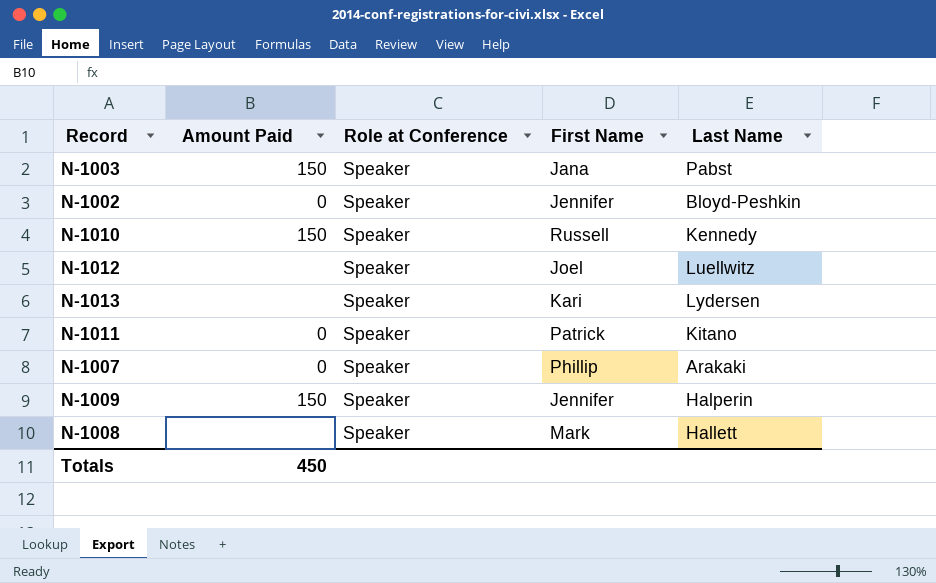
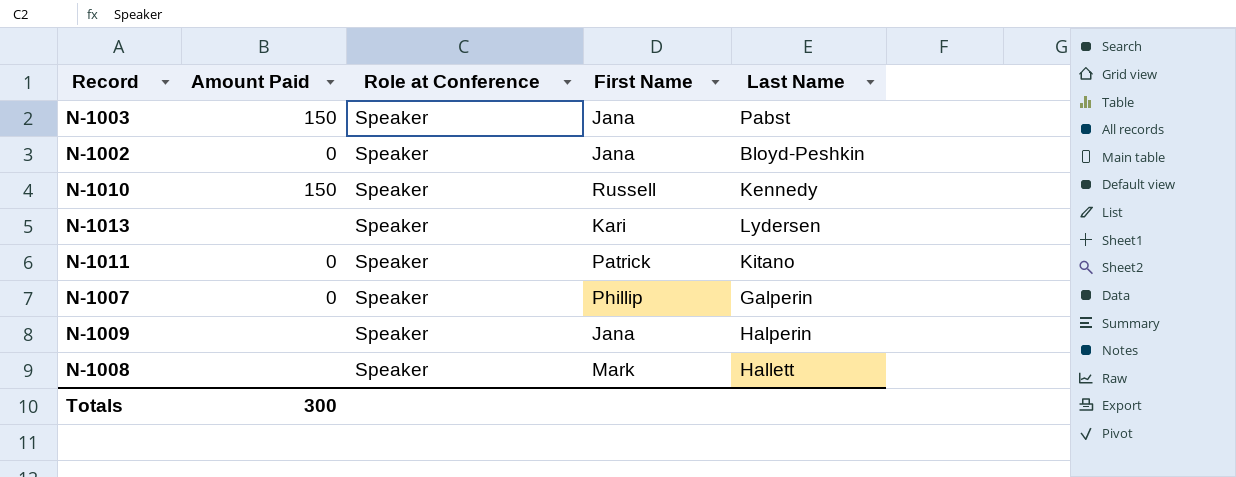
row N-1012: none | Speaker | Joel | Luellwitz -> none
N-1002 | First Name: Jennifer -> Jana
N-1007 | Last Name: Arakaki -> Galperin
N-1009 | Amount Paid: 150 -> none
N-1009 | First Name: Jennifer -> Jana
Totals | Amount Paid: 450 -> 300

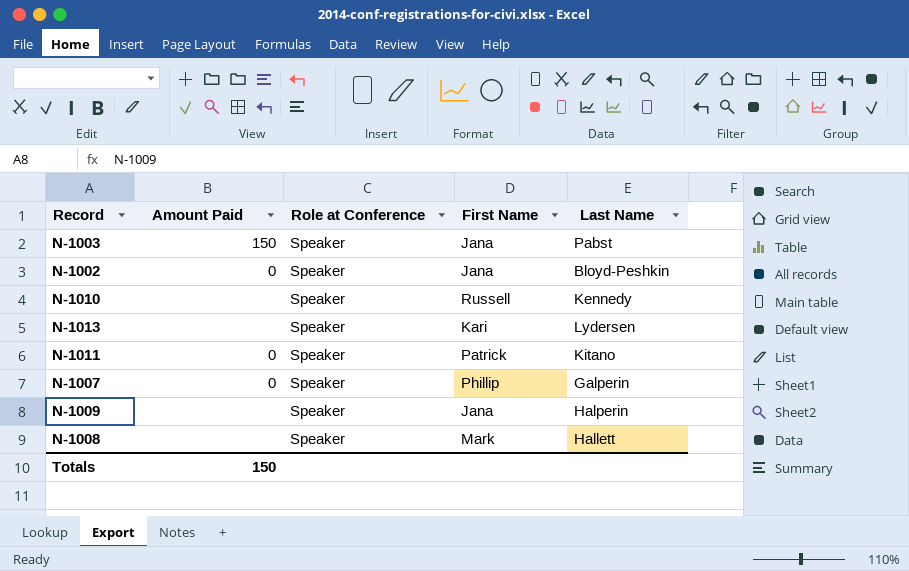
N-1010 | Amount Paid: 150 -> none
Totals | Amount Paid: 300 -> 150

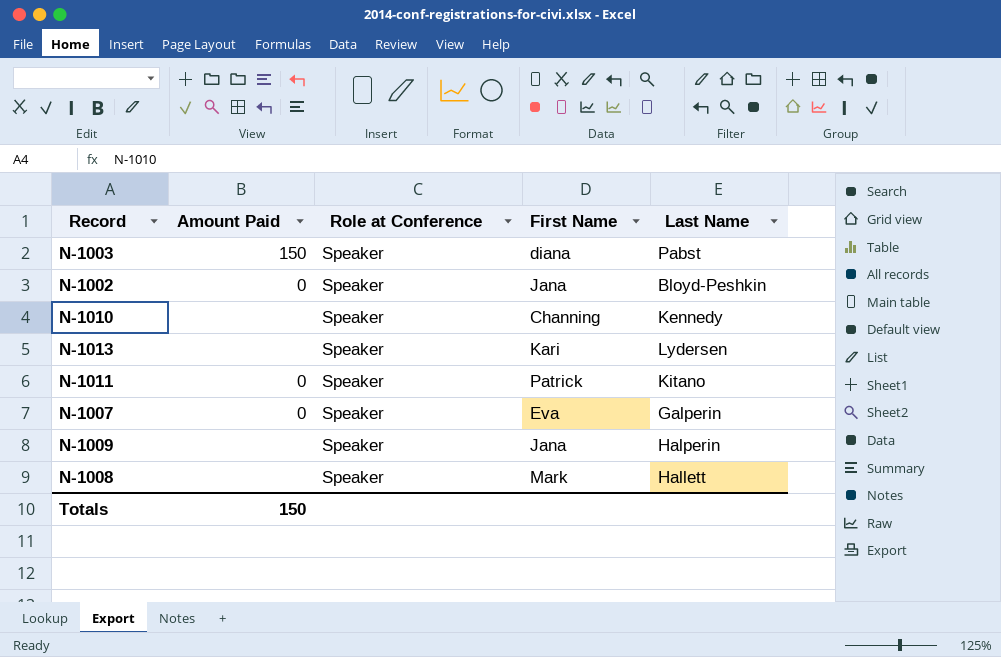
N-1003 | First Name: Jana -> diana
N-1010 | First Name: Russell -> Channing
N-1007 | First Name: Phillip -> Eva

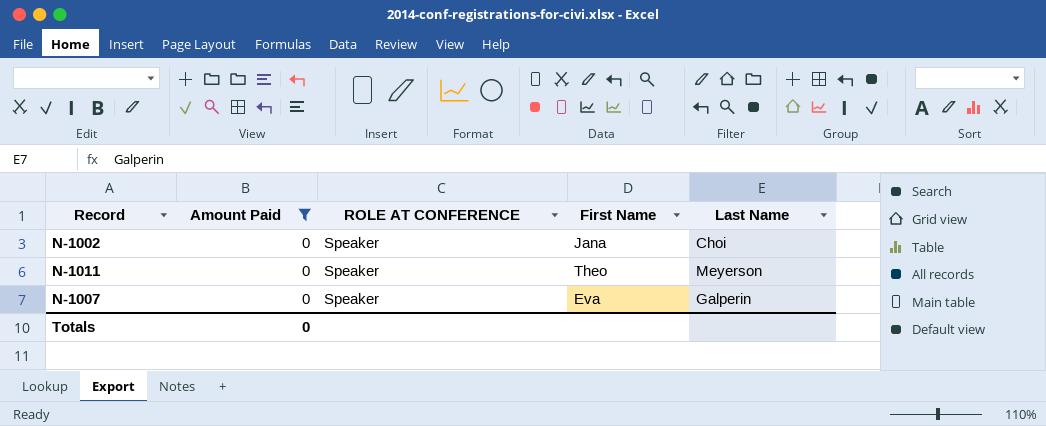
filter: none -> Amount Paid = 0
column name: Role at Conference -> ROLE AT CONFERENCE
N-1002 | Last Name: Bloyd-Peshkin -> Choi
N-1011 | First Name: Patrick -> Theo
N-1011 | Last Name: Kitano -> Meyerson
Totals | Amount Paid: 150 -> 0

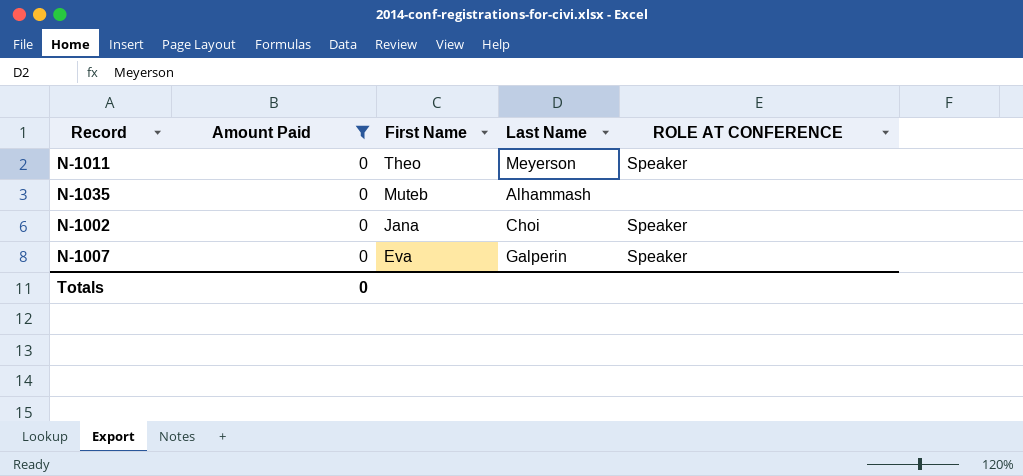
row order: none -> First Name descending
column ROLE AT CONFERENCE | position: 3 -> 5
row N-1035: none -> 0 | Muteb | Alhammash | none

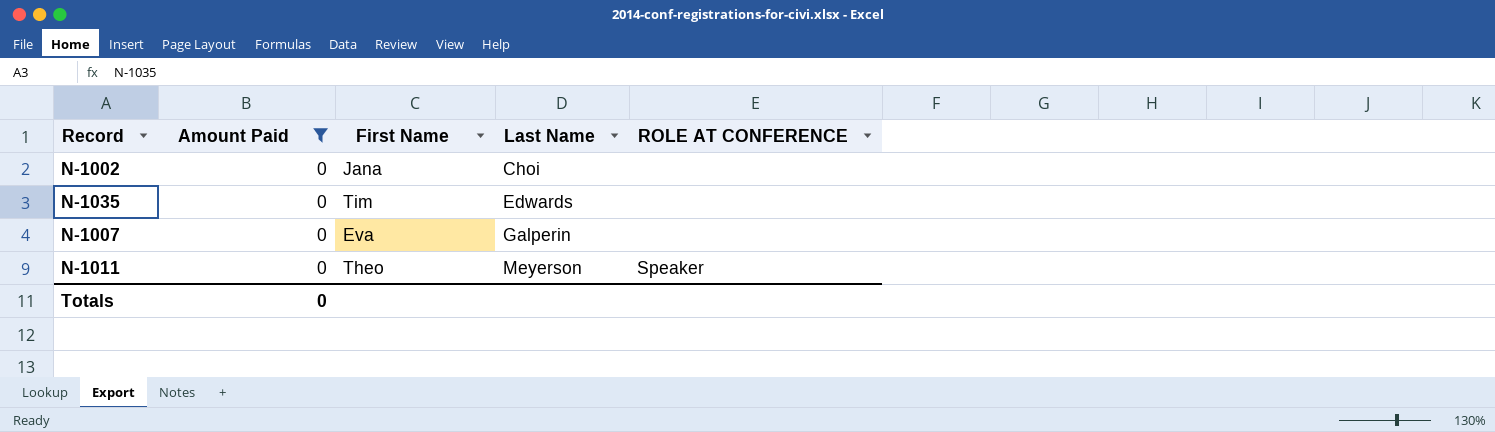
row order: First Name descending -> Last Name ascending
N-1002 | ROLE AT CONFERENCE: Speaker -> none
N-1035 | First Name: Muteb -> Tim
N-1035 | Last Name: Alhammash -> Edwards
N-1007 | ROLE AT CONFERENCE: Speaker -> none

